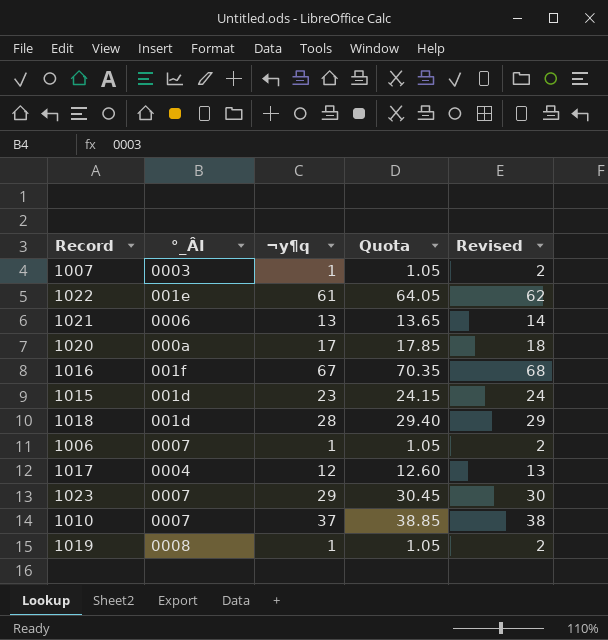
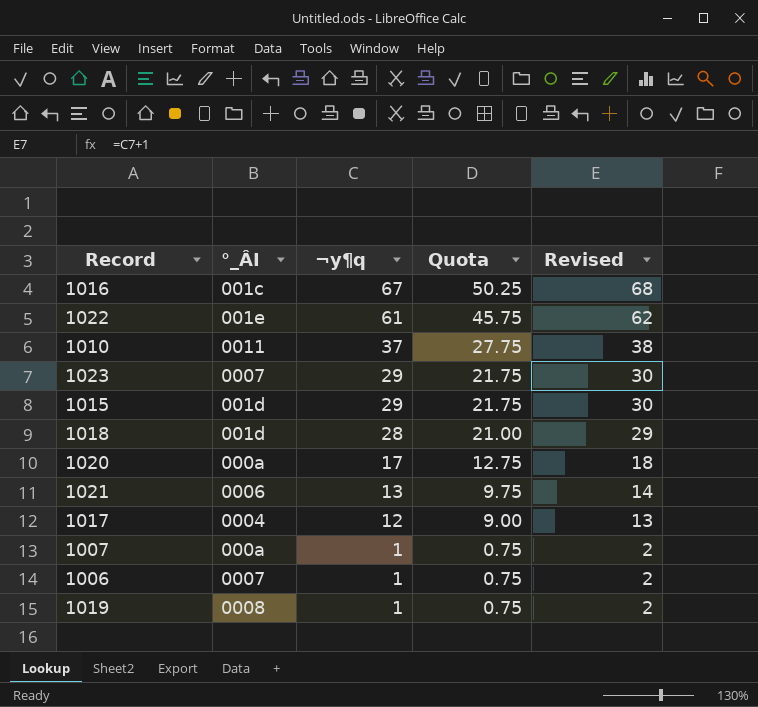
row order: none -> ¬y¶q descending
column Quota | formula: [¬y¶q] * 1.05 -> [¬y¶q] * 0.75
1016 | °_ÂI: 001f -> 001c
1010 | °_ÂI: 0007 -> 0011
1015 | ¬y¶q: 23 -> 29
1015 | Revised: 24 -> 30
1007 | °_ÂI: 0003 -> 000a

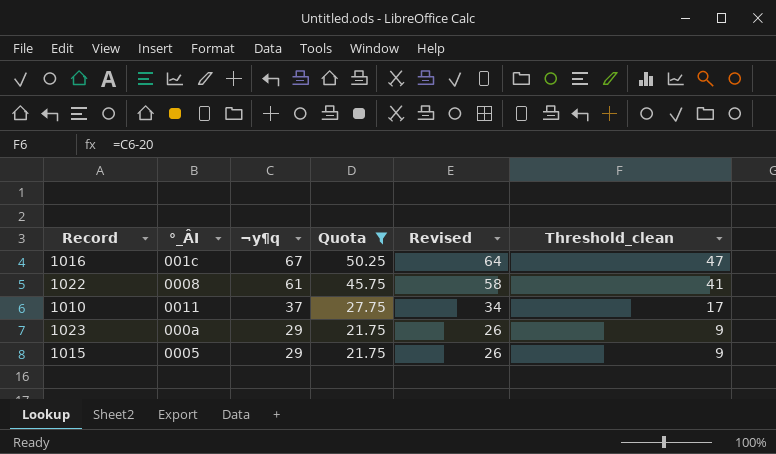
filter: none -> Quota >= 21.75
column Revised | formula: [¬y¶q] + 1 -> [¬y¶q] - 3
column Threshold_clean | formula: none -> [¬y¶q] - 20
1022 | °_ÂI: 001e -> 0008
1023 | °_ÂI: 0007 -> 000a
1015 | °_ÂI: 001d -> 0005

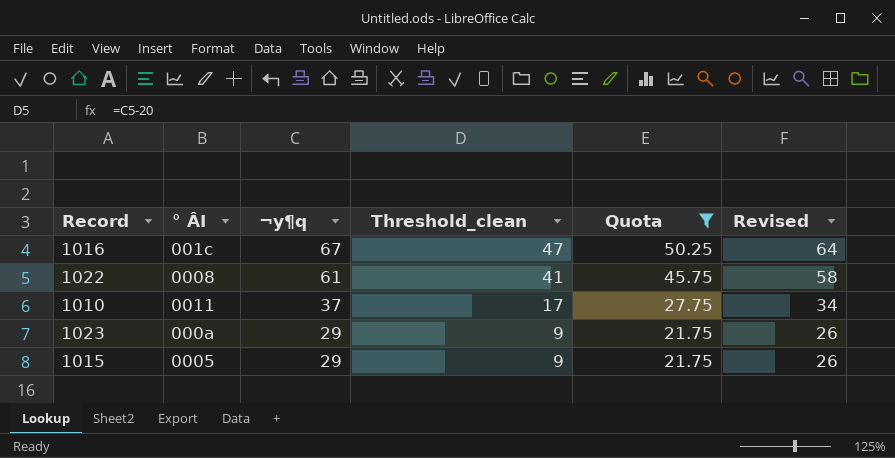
column name: °_ÂI -> ° ÂI
column Threshold_clean | position: 6 -> 4

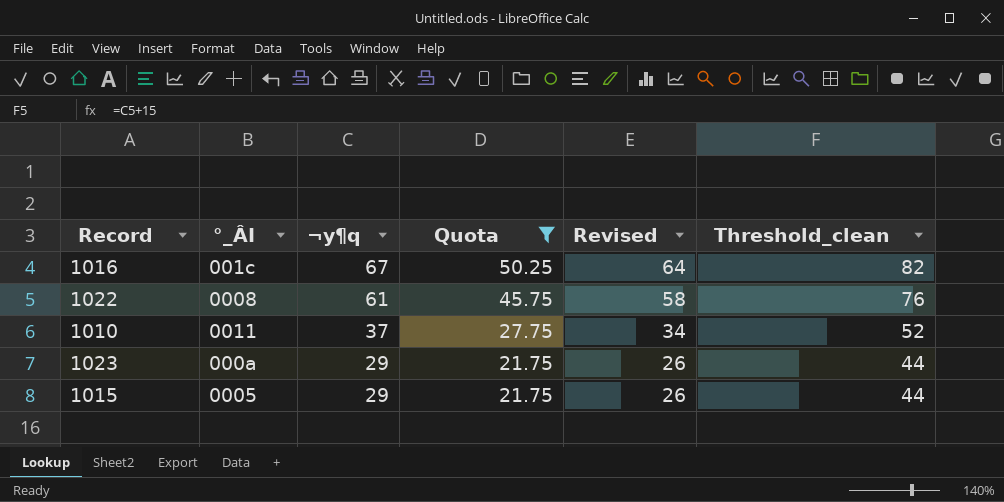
column name: ° ÂI -> °_ÂI
column Threshold_clean | formula: [¬y¶q] - 20 -> [¬y¶q] + 15
column Threshold_clean | position: 4 -> 6

